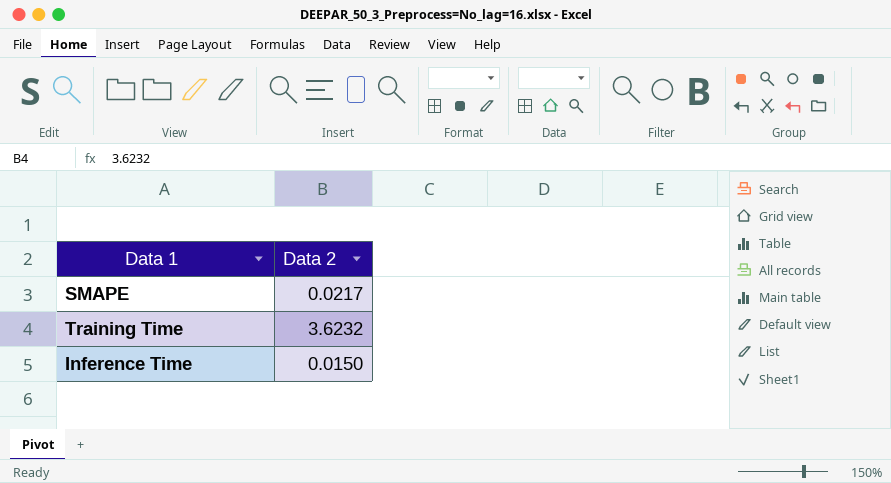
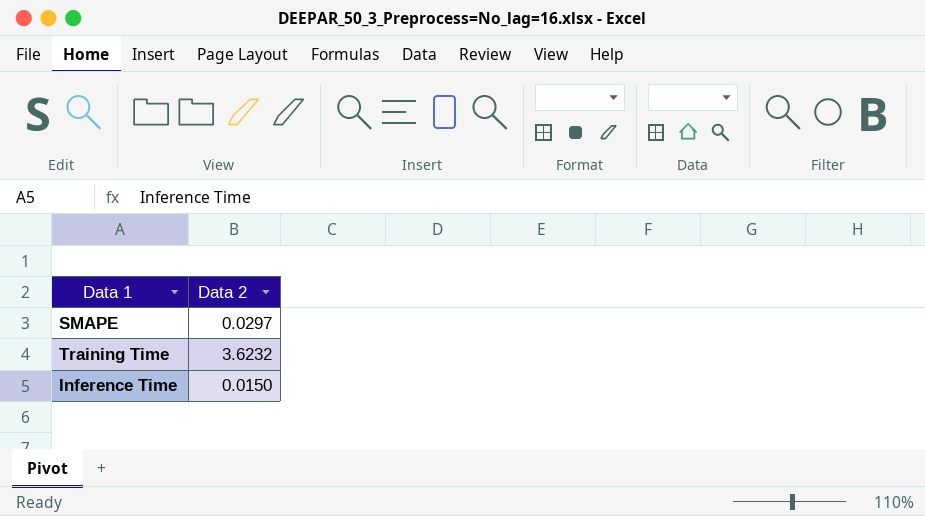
SMAPE | Data 2: 0.0217 -> 0.0297

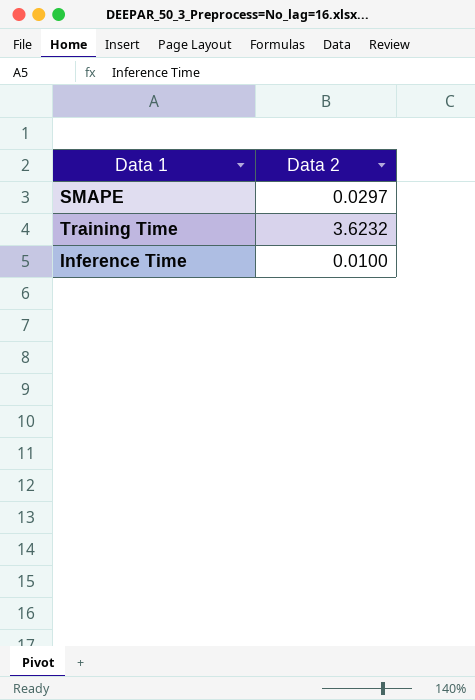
Inference Time | Data 2: 0.0150 -> 0.0100

